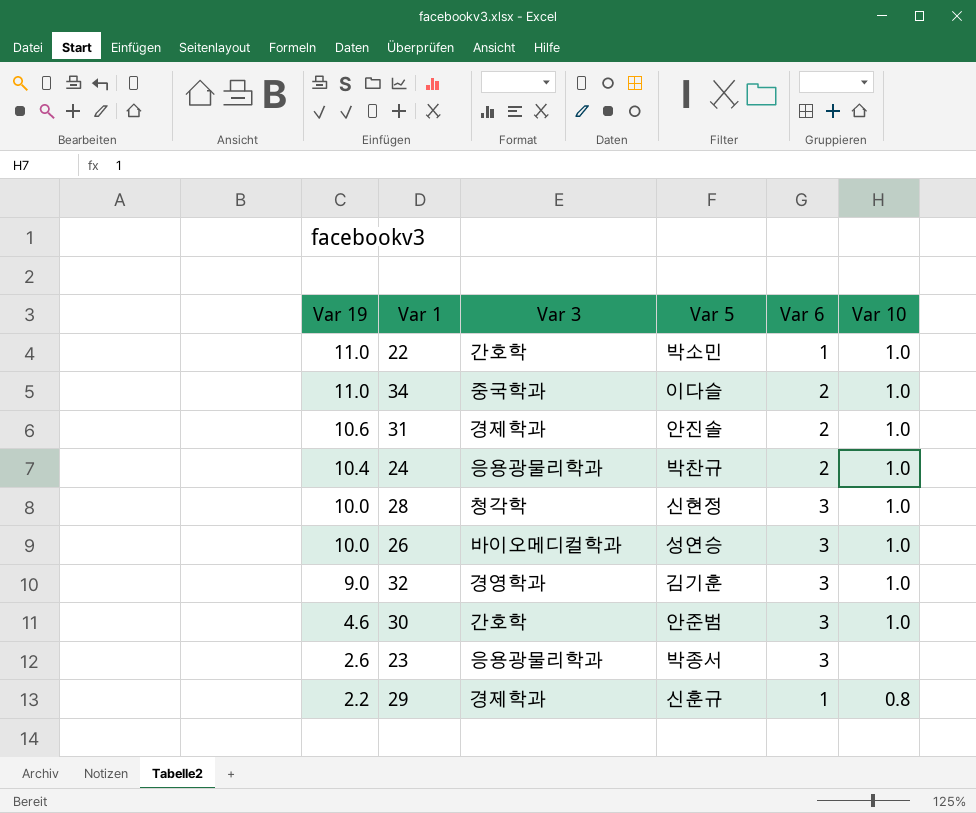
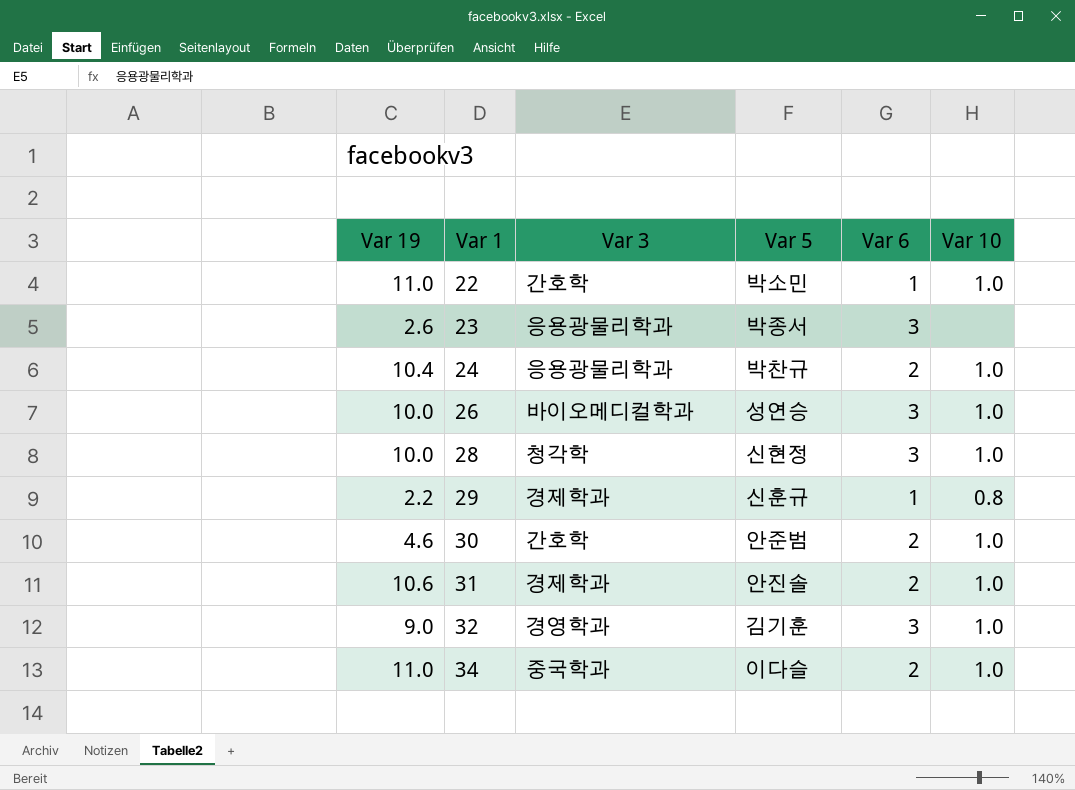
row order: Var 19 descending -> Var 1 ascending
30 | Var 6: 3 -> 2

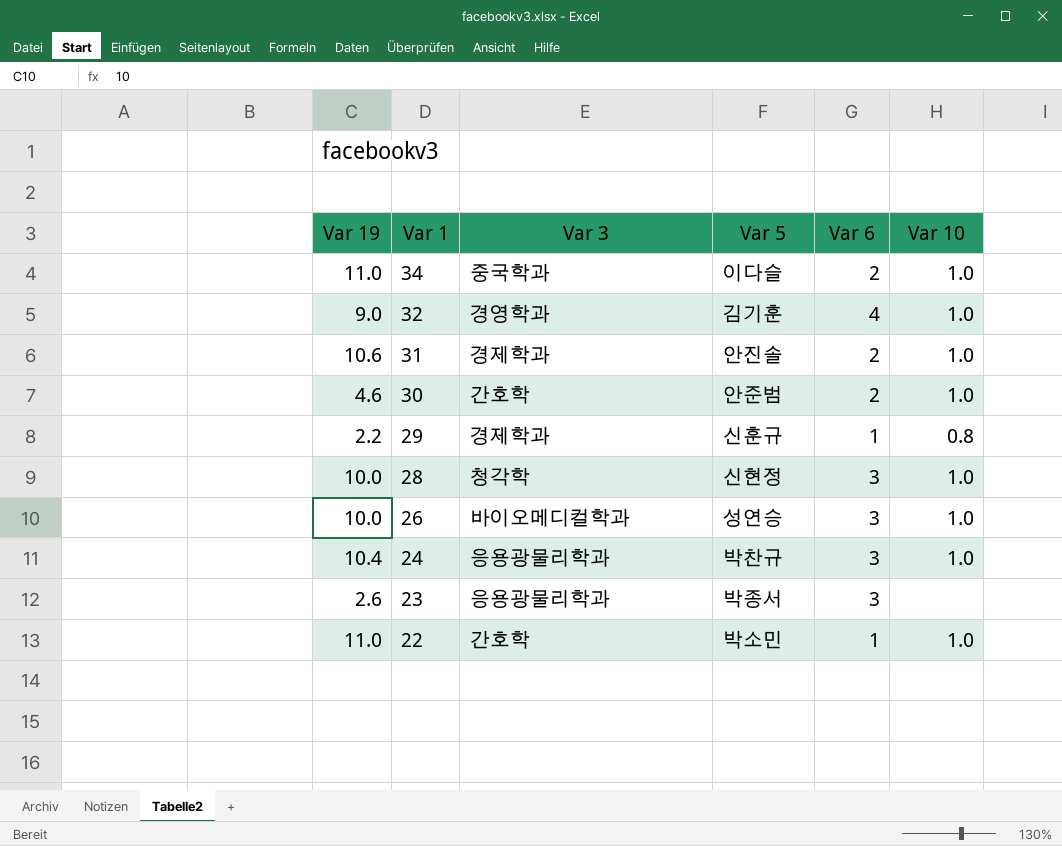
row order: Var 1 ascending -> Var 1 descending
32 | Var 6: 3 -> 4
24 | Var 6: 2 -> 3

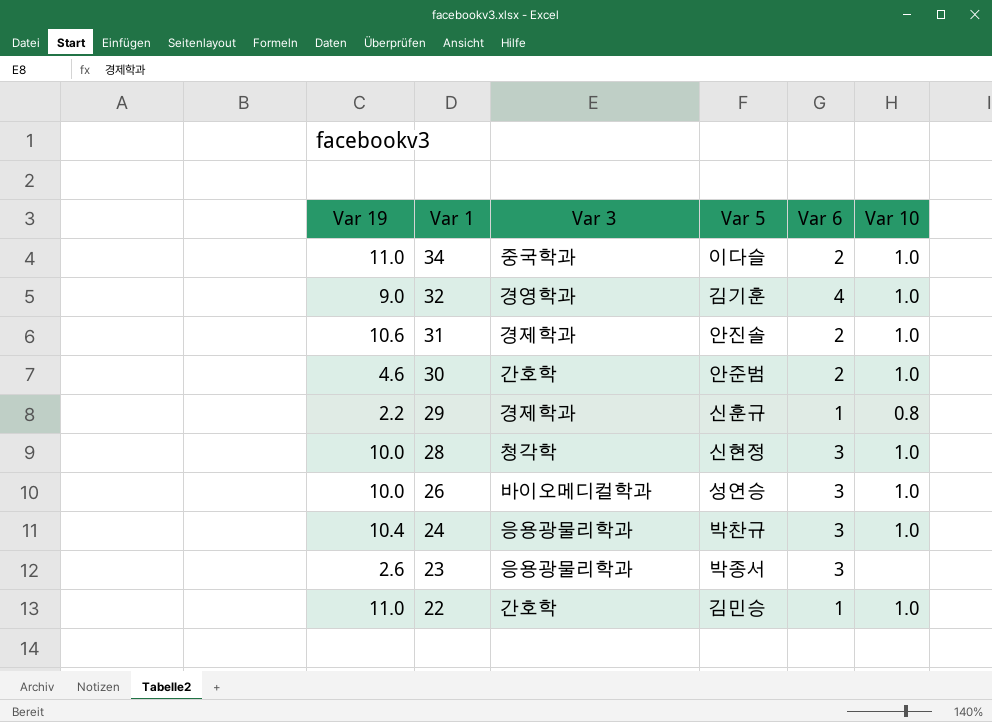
22 | Var 5: 박소민 -> 김민승

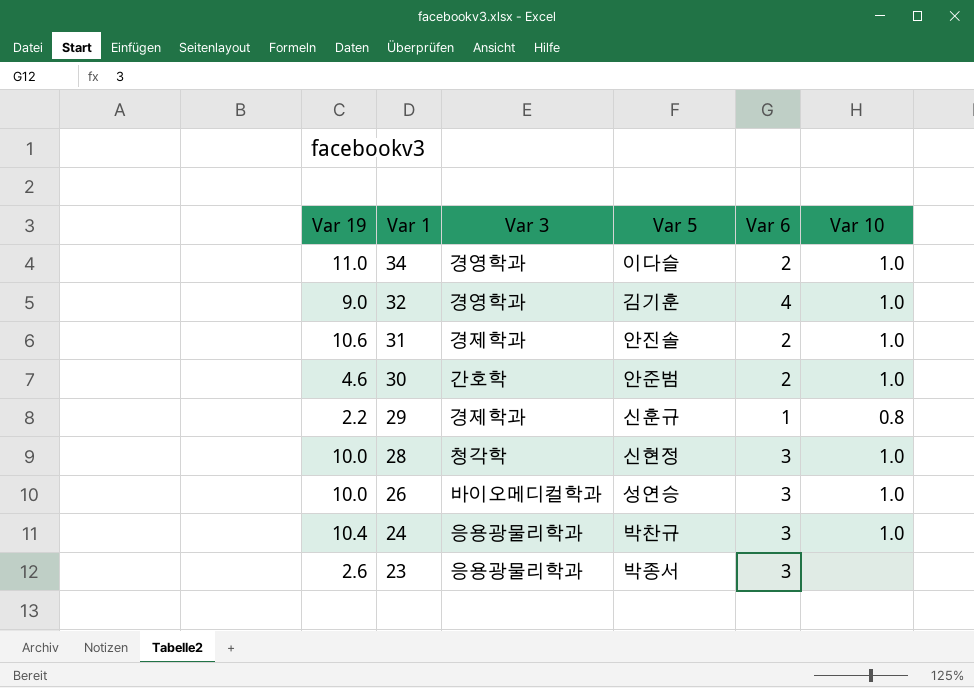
row 22: 11.0 | 간호학 | 김민승 | 1 | 1.0 -> none
34 | Var 3: 중국학과 -> 경영학과

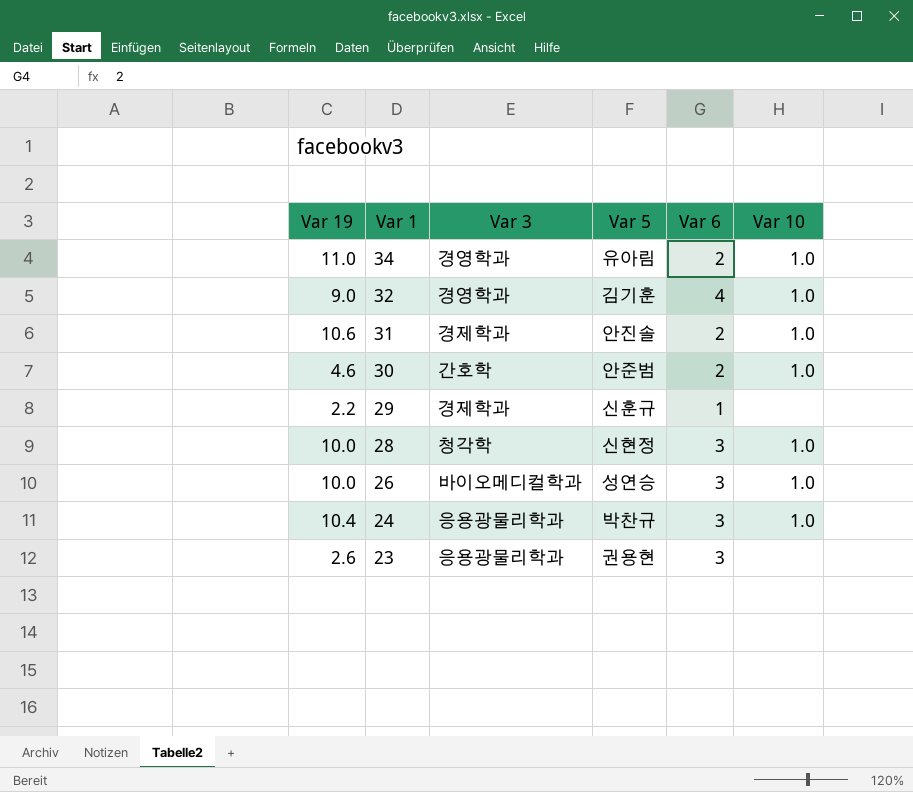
34 | Var 5: 이다슬 -> 유아림
29 | Var 10: 0.8 -> none
23 | Var 5: 박종서 -> 권용현

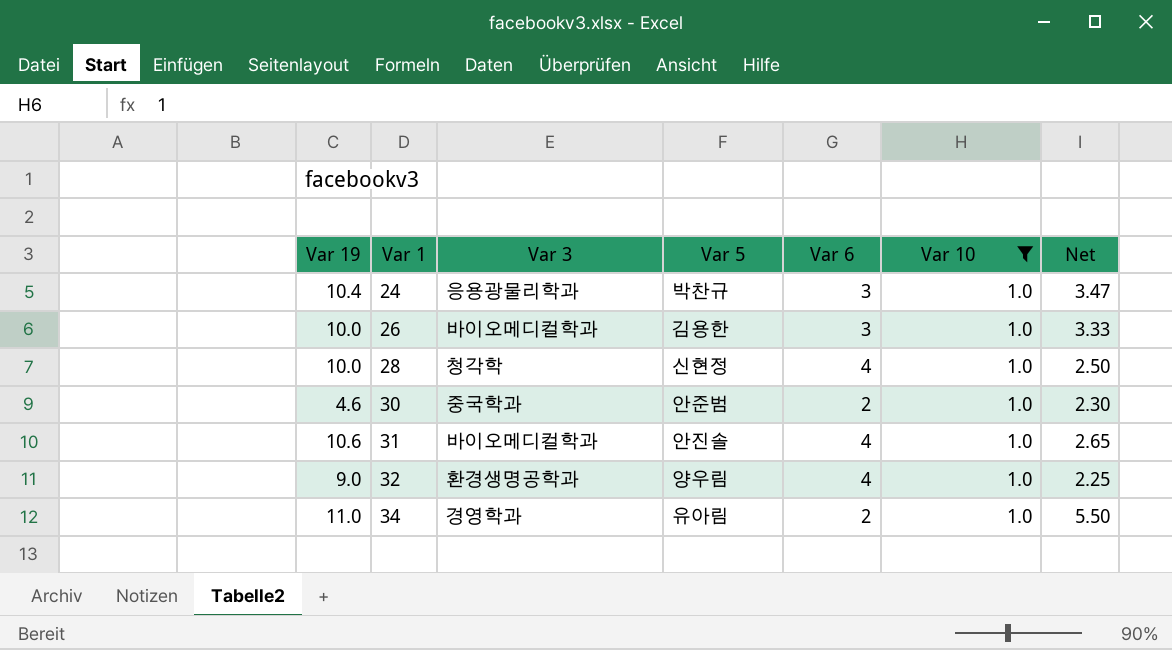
filter: none -> Var 10 = 1.0
row order: Var 1 descending -> Var 1 ascending
column Net | formula: none -> [Var 19] / [Var 6]
26 | Var 5: 성연승 -> 김용한
28 | Var 6: 3 -> 4
30 | Var 3: 간호학 -> 중국학과
31 | Var 3: 경제학과 -> 바이오메디컬학과
31 | Var 6: 2 -> 4
32 | Var 3: 경영학과 -> 환경생명공학과
32 | Var 5: 김기훈 -> 양우림

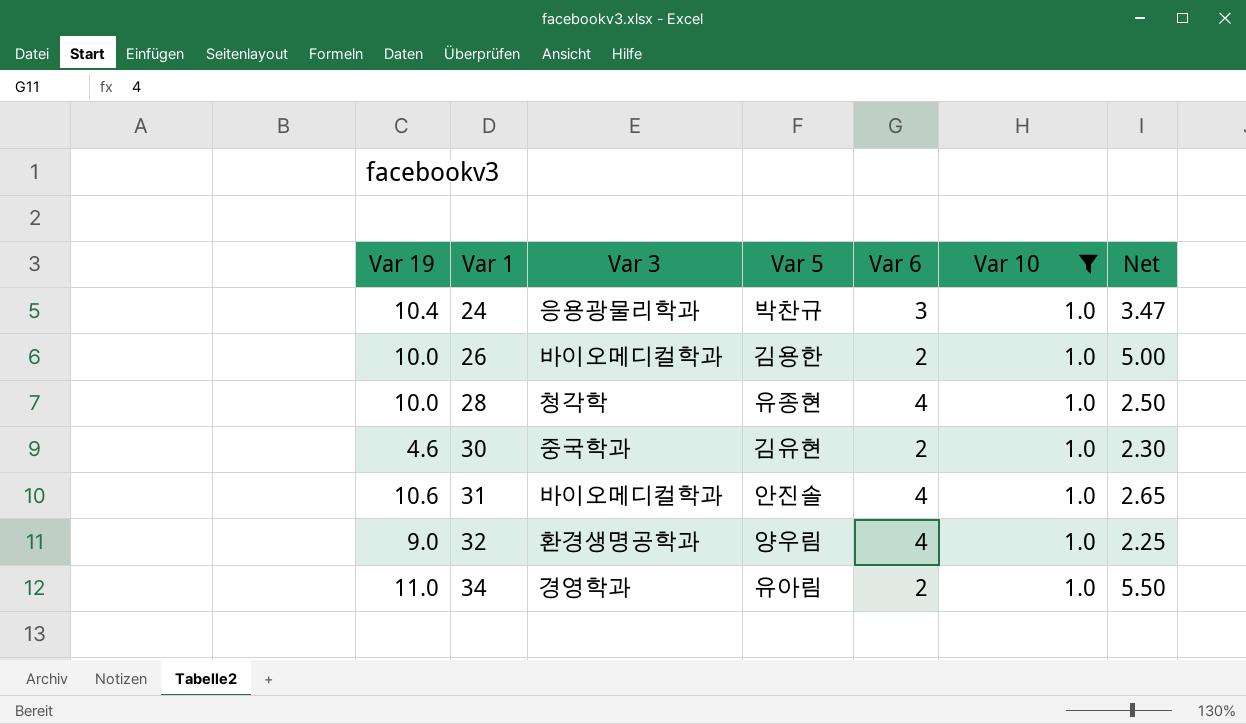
26 | Var 6: 3 -> 2
26 | Net: 3.33 -> 5.00
28 | Var 5: 신현정 -> 유종현
30 | Var 5: 안준범 -> 김유현

